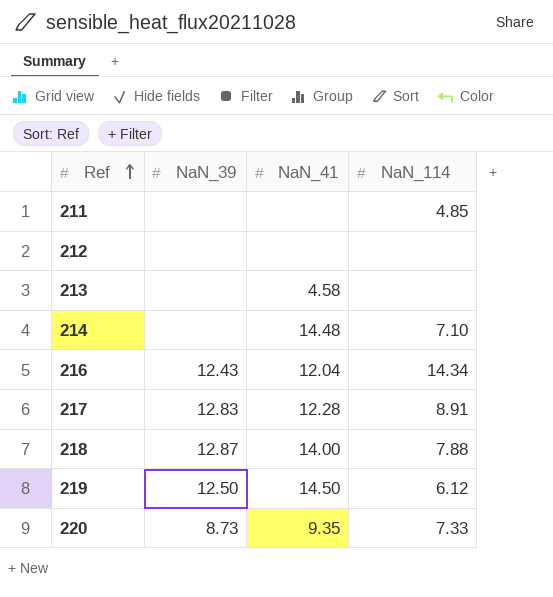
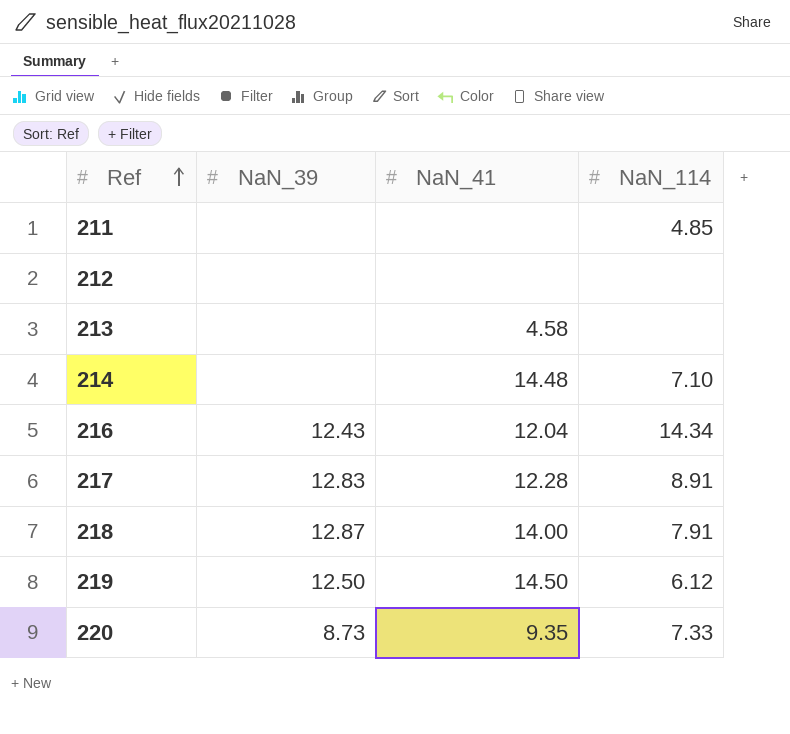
218 | NaN_114: 7.88 -> 7.91

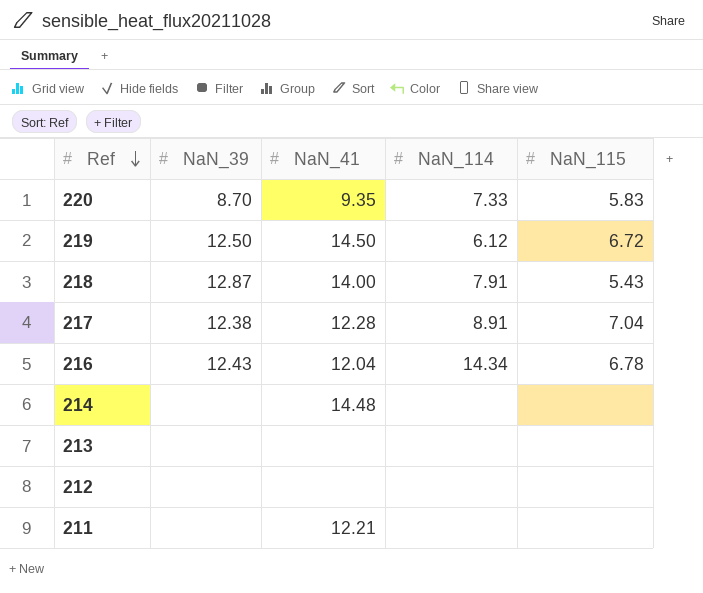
row order: Ref ascending -> Ref descending
column NaN_115 | position: none -> 5
220 | NaN_39: 8.73 -> 8.70
217 | NaN_39: 12.83 -> 12.38
214 | NaN_114: 7.10 -> none
213 | NaN_41: 4.58 -> none
211 | NaN_41: none -> 12.21
211 | NaN_114: 4.85 -> none

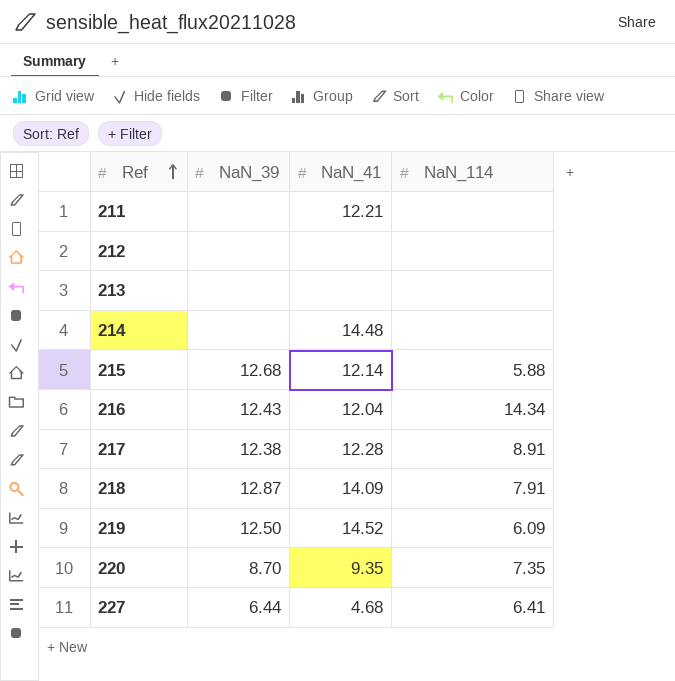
row order: Ref descending -> Ref ascending
column NaN_115 | position: 5 -> none
row 215: none -> 12.68 | 12.14 | 5.88
218 | NaN_41: 14.00 -> 14.09
219 | NaN_41: 14.50 -> 14.52
219 | NaN_114: 6.12 -> 6.09
220 | NaN_114: 7.33 -> 7.35
row 227: none -> 6.44 | 4.68 | 6.41

